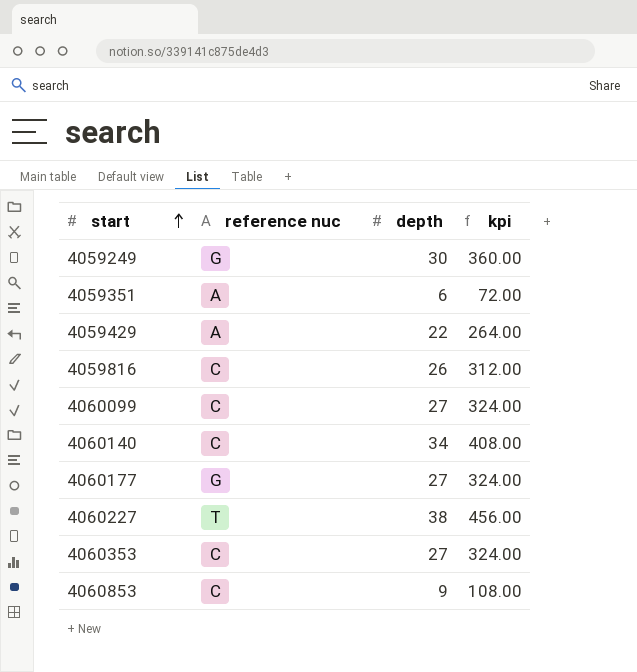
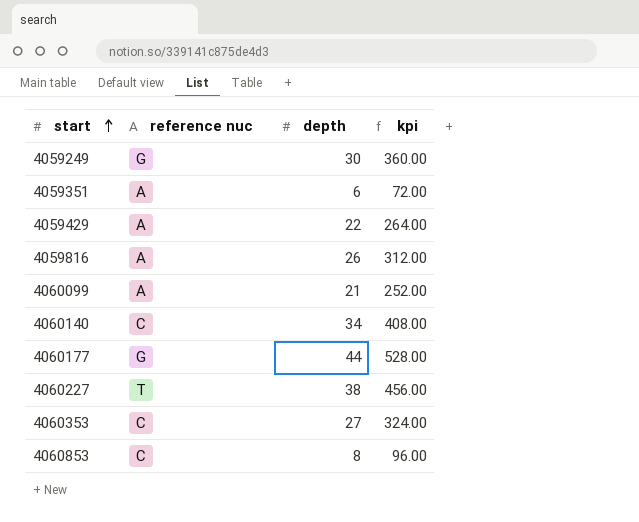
4059816 | reference nuc: C -> A
4060099 | reference nuc: C -> A
4060099 | depth: 27 -> 21
4060099 | kpi: 324.00 -> 252.00
4060177 | depth: 27 -> 44
4060177 | kpi: 324.00 -> 528.00
4060853 | depth: 9 -> 8
4060853 | kpi: 108.00 -> 96.00

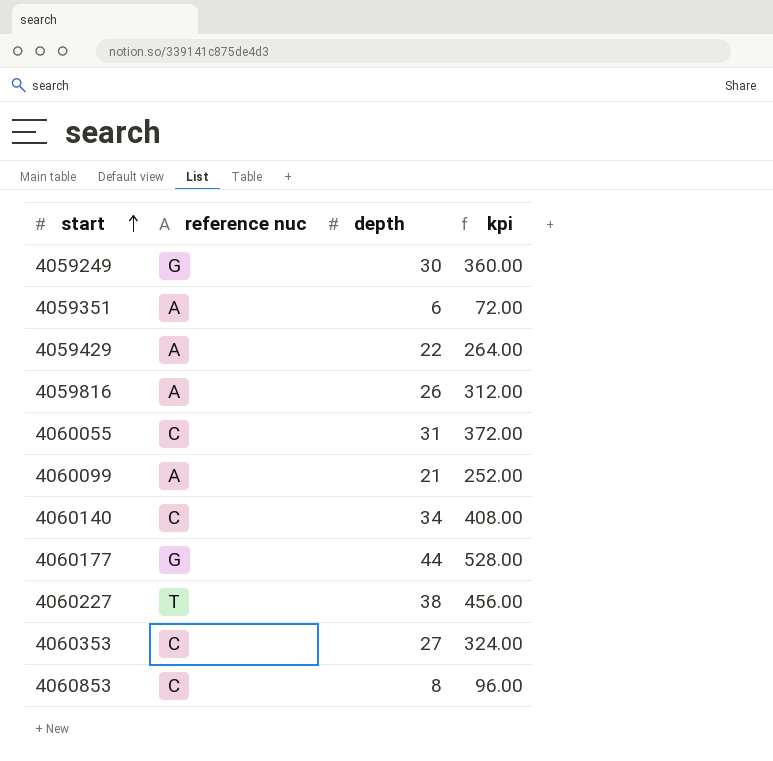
row 4060055: none -> C | 31 | 372.00

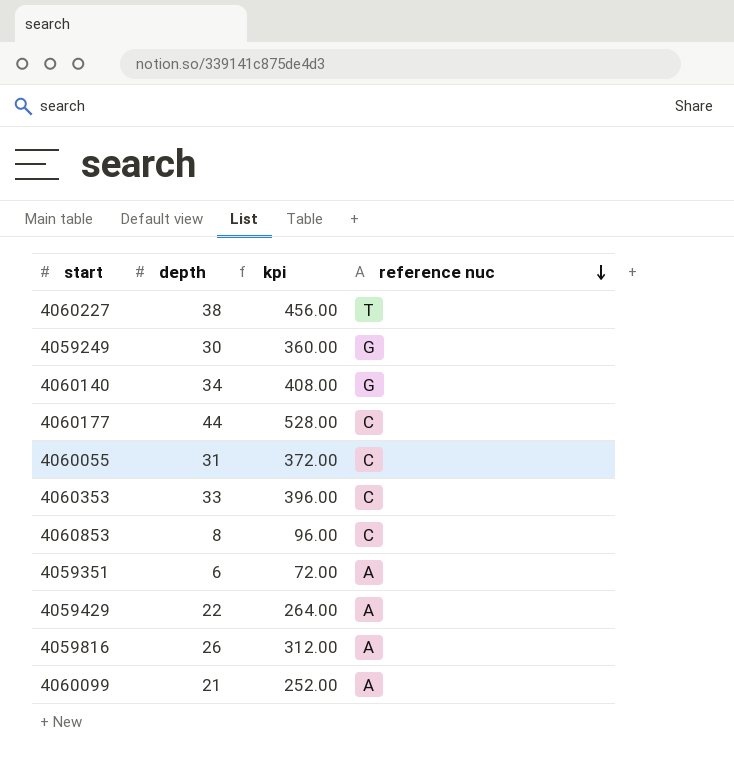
row order: start ascending -> reference nuc descending
column reference nuc | position: 2 -> 4
4060140 | reference nuc: C -> G
4060177 | reference nuc: G -> C
4060353 | depth: 27 -> 33
4060353 | kpi: 324.00 -> 396.00

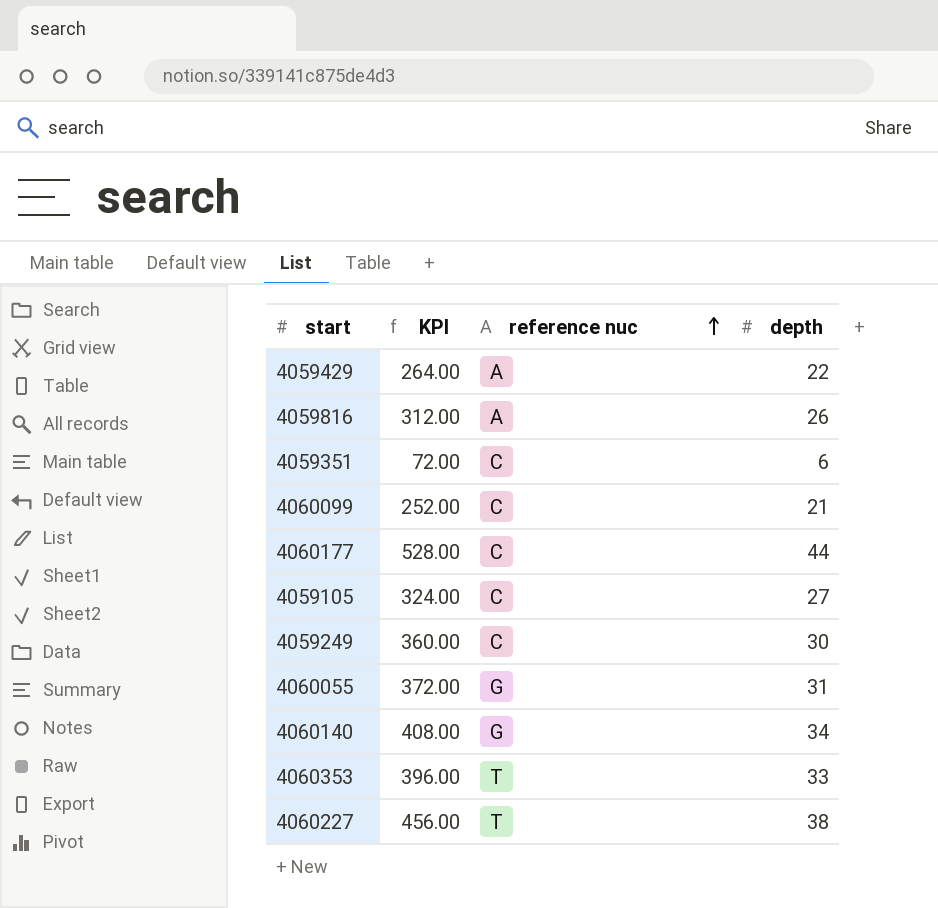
row order: reference nuc descending -> reference nuc ascending
column name: kpi -> KPI
column depth | position: 2 -> 4
row 4060853: 8 | 96.00 | C -> none
4059351 | reference nuc: A -> C
4060099 | reference nuc: A -> C
row 4059105: none -> 324.00 | C | 27
4059249 | reference nuc: G -> C
4060055 | reference nuc: C -> G
4060353 | reference nuc: C -> T

